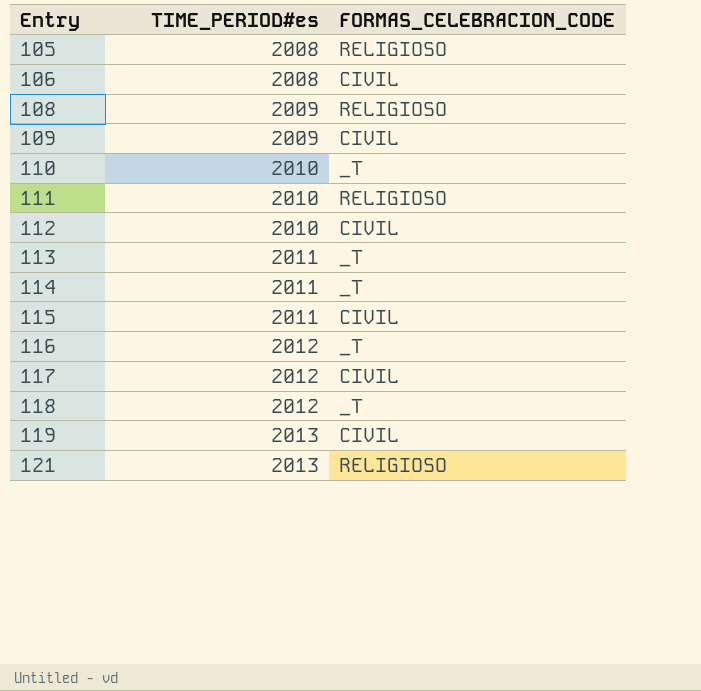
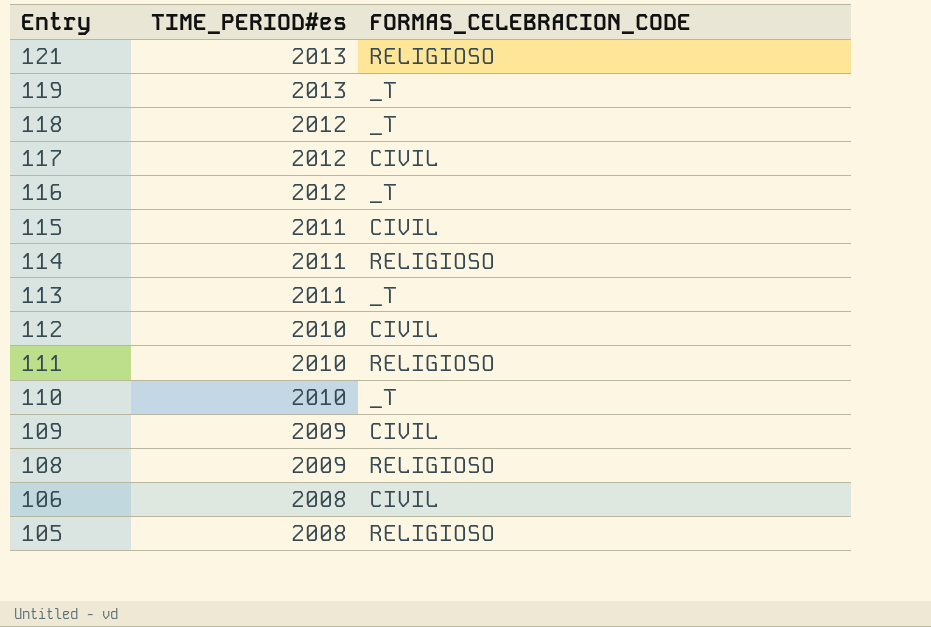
row order: Entry ascending -> Entry descending
119 | FORMAS_CELEBRACION_CODE: CIVIL -> _T
114 | FORMAS_CELEBRACION_CODE: _T -> RELIGIOSO

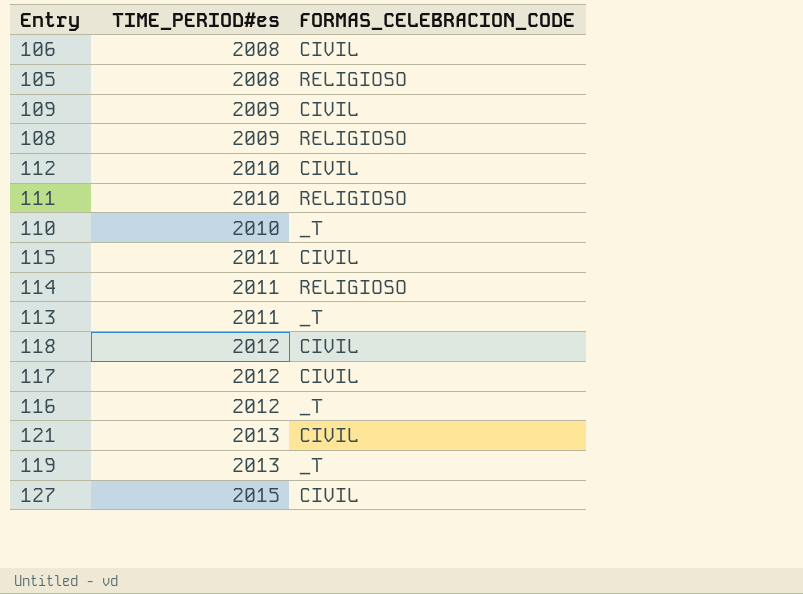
row order: Entry descending -> TIME_PERIOD#es ascending
118 | FORMAS_CELEBRACION_CODE: _T -> CIVIL
121 | FORMAS_CELEBRACION_CODE: RELIGIOSO -> CIVIL
row 127: none -> 2015 | CIVIL

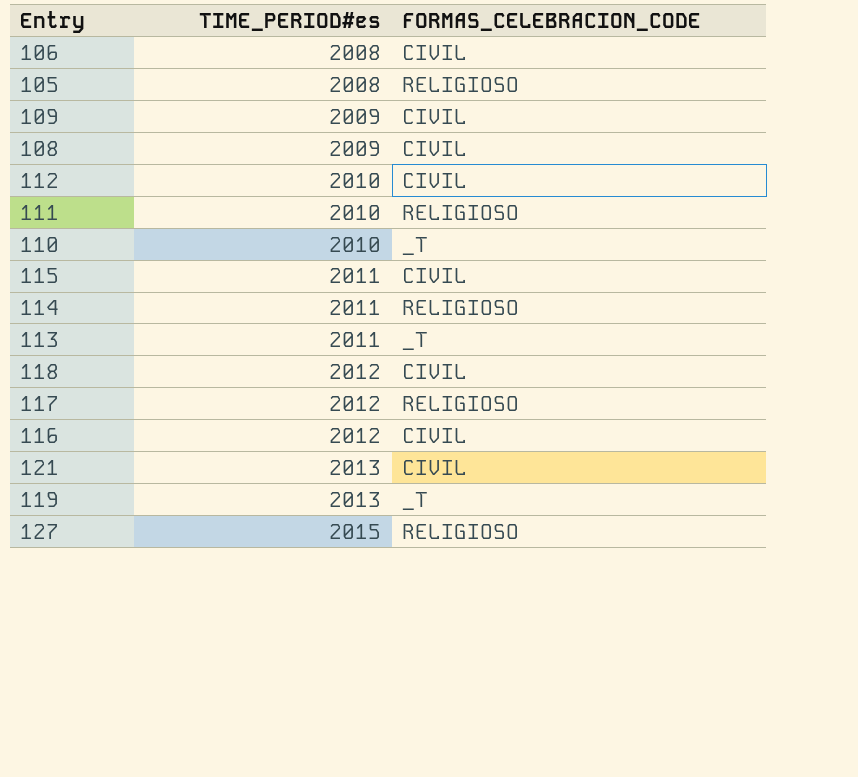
108 | FORMAS_CELEBRACION_CODE: RELIGIOSO -> CIVIL
117 | FORMAS_CELEBRACION_CODE: CIVIL -> RELIGIOSO
116 | FORMAS_CELEBRACION_CODE: _T -> CIVIL
127 | FORMAS_CELEBRACION_CODE: CIVIL -> RELIGIOSO

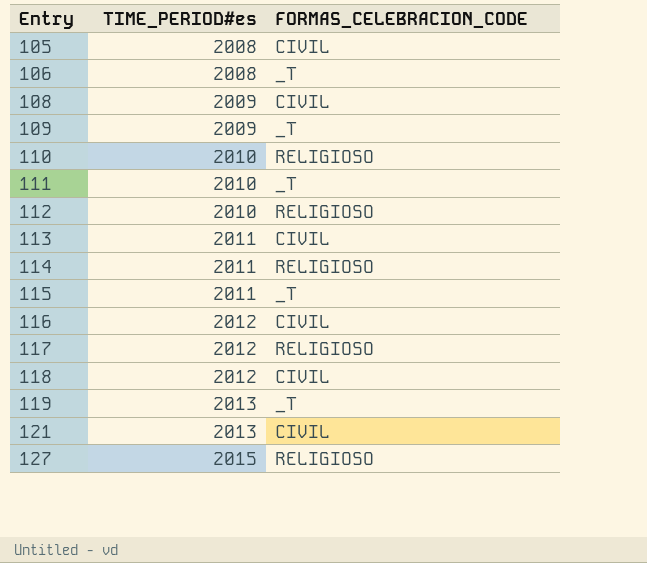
row order: TIME_PERIOD#es ascending -> Entry ascending
105 | FORMAS_CELEBRACION_CODE: RELIGIOSO -> CIVIL
106 | FORMAS_CELEBRACION_CODE: CIVIL -> _T
109 | FORMAS_CELEBRACION_CODE: CIVIL -> _T
110 | FORMAS_CELEBRACION_CODE: _T -> RELIGIOSO
111 | FORMAS_CELEBRACION_CODE: RELIGIOSO -> _T
112 | FORMAS_CELEBRACION_CODE: CIVIL -> RELIGIOSO
113 | FORMAS_CELEBRACION_CODE: _T -> CIVIL
115 | FORMAS_CELEBRACION_CODE: CIVIL -> _T

